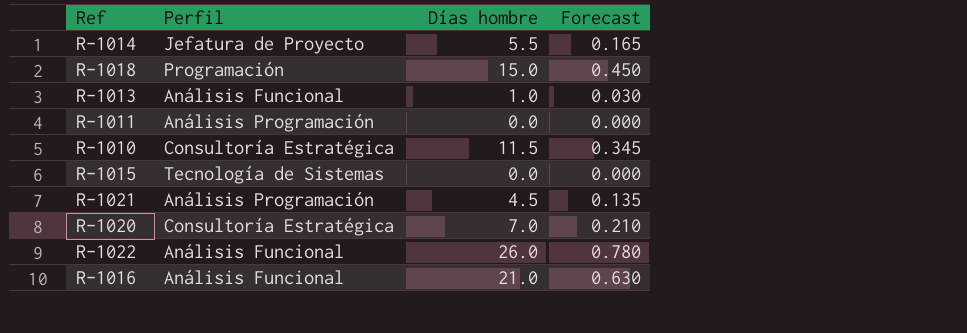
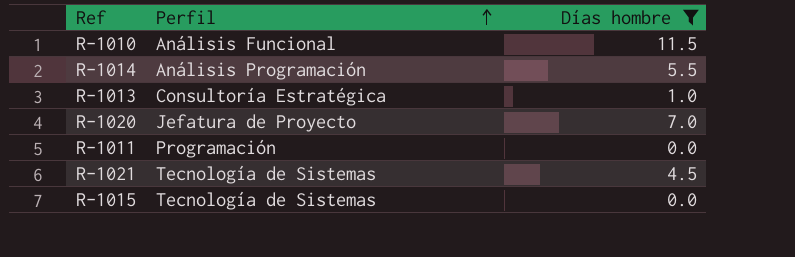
filter: none -> Días hombre <= 11.5
row order: none -> Perfil ascending
column Forecast | formula: [Días hombre] * 0.03 -> none
R-1010 | Perfil: Consultoría Estratégica -> Análisis Funcional
R-1014 | Perfil: Jefatura de Proyecto -> Análisis Programación
R-1013 | Perfil: Análisis Funcional -> Consultoría Estratégica
R-1020 | Perfil: Consultoría Estratégica -> Jefatura de Proyecto
R-1011 | Perfil: Análisis Programación -> Programación
R-1021 | Perfil: Análisis Programación -> Tecnología de Sistemas

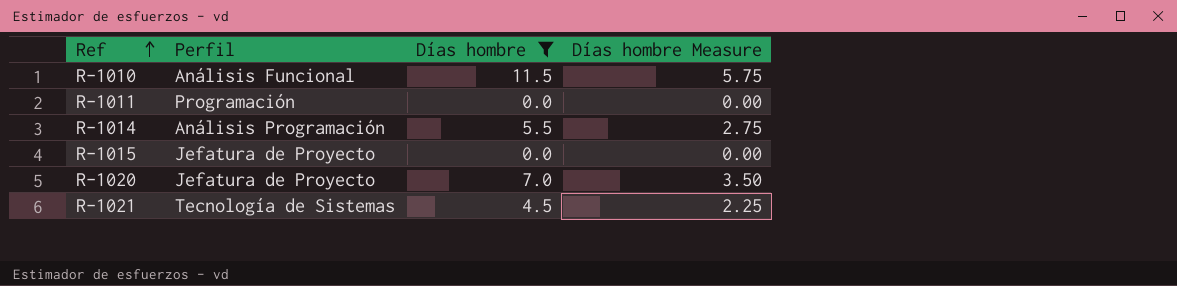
row order: Perfil ascending -> Ref ascending
column Días hombre Measure | formula: none -> [Días hombre] * 0.5
row R-1013: Consultoría Estratégica | 1.0 -> none
R-1015 | Perfil: Tecnología de Sistemas -> Jefatura de Proyecto

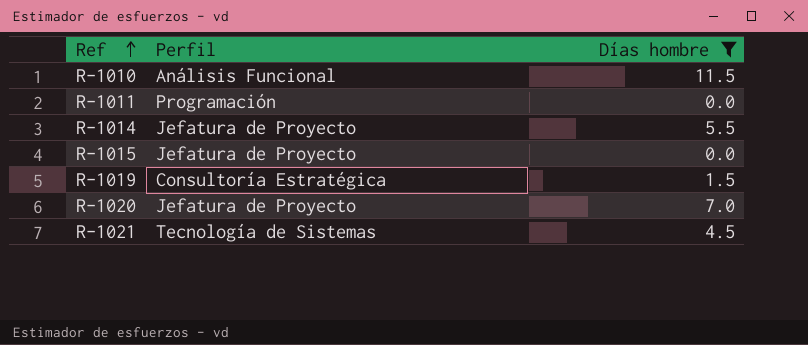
column Días hombre Measure | formula: [Días hombre] * 0.5 -> none
R-1014 | Perfil: Análisis Programación -> Jefatura de Proyecto
row R-1019: none -> Consultoría Estratégica | 1.5

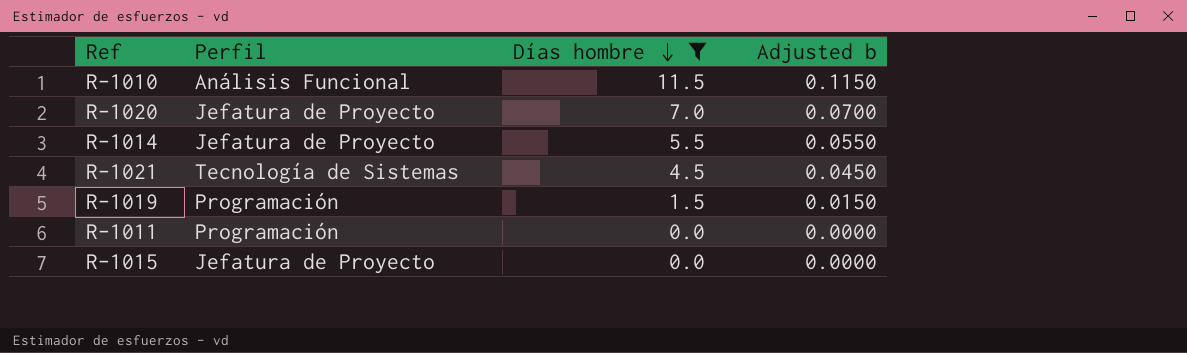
row order: Ref ascending -> Días hombre descending
column Adjusted b | formula: none -> [Días hombre] * 0.01
R-1019 | Perfil: Consultoría Estratégica -> Programación

